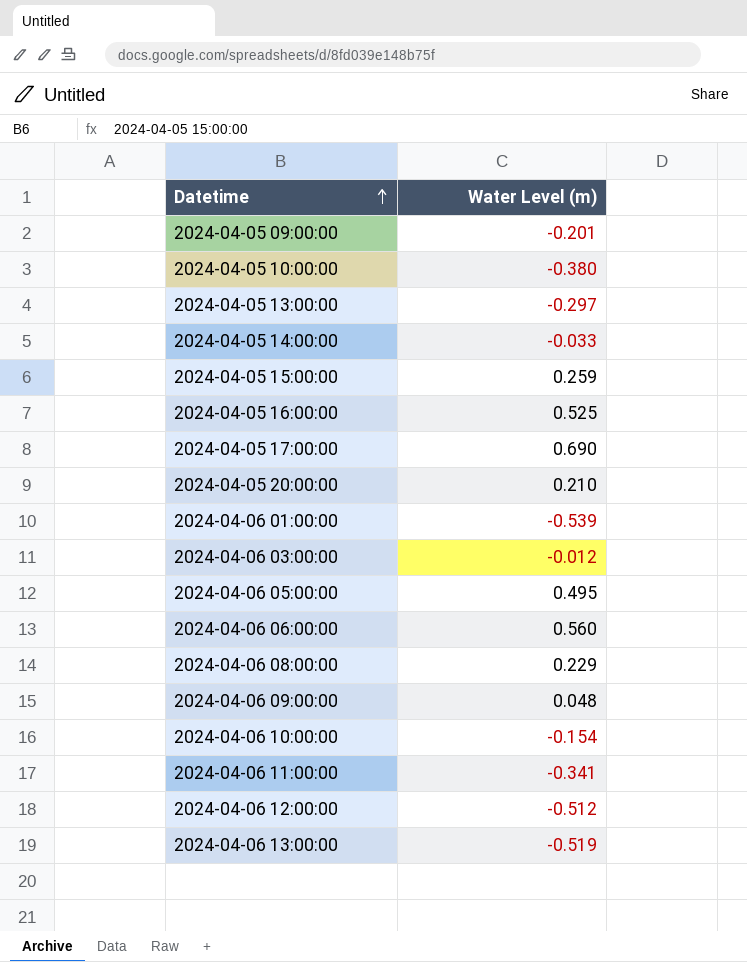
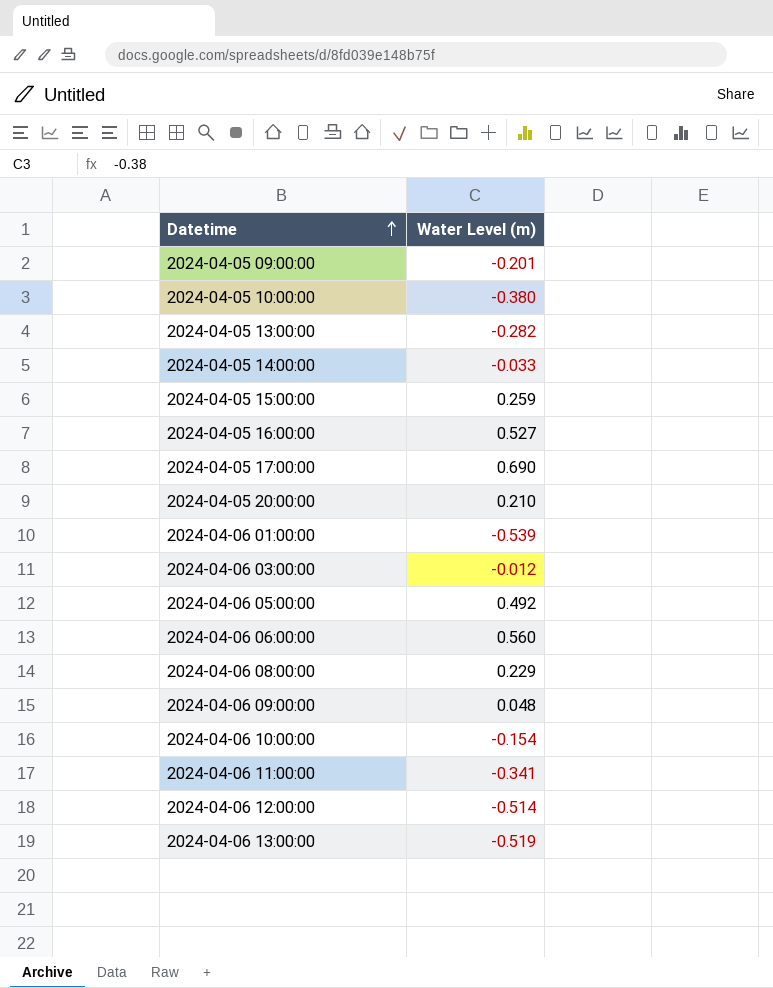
2024-04-05 13:00:00 | Water Level (m): -0.297 -> -0.282
2024-04-05 16:00:00 | Water Level (m): 0.525 -> 0.527
2024-04-06 05:00:00 | Water Level (m): 0.495 -> 0.492
2024-04-06 12:00:00 | Water Level (m): -0.512 -> -0.514

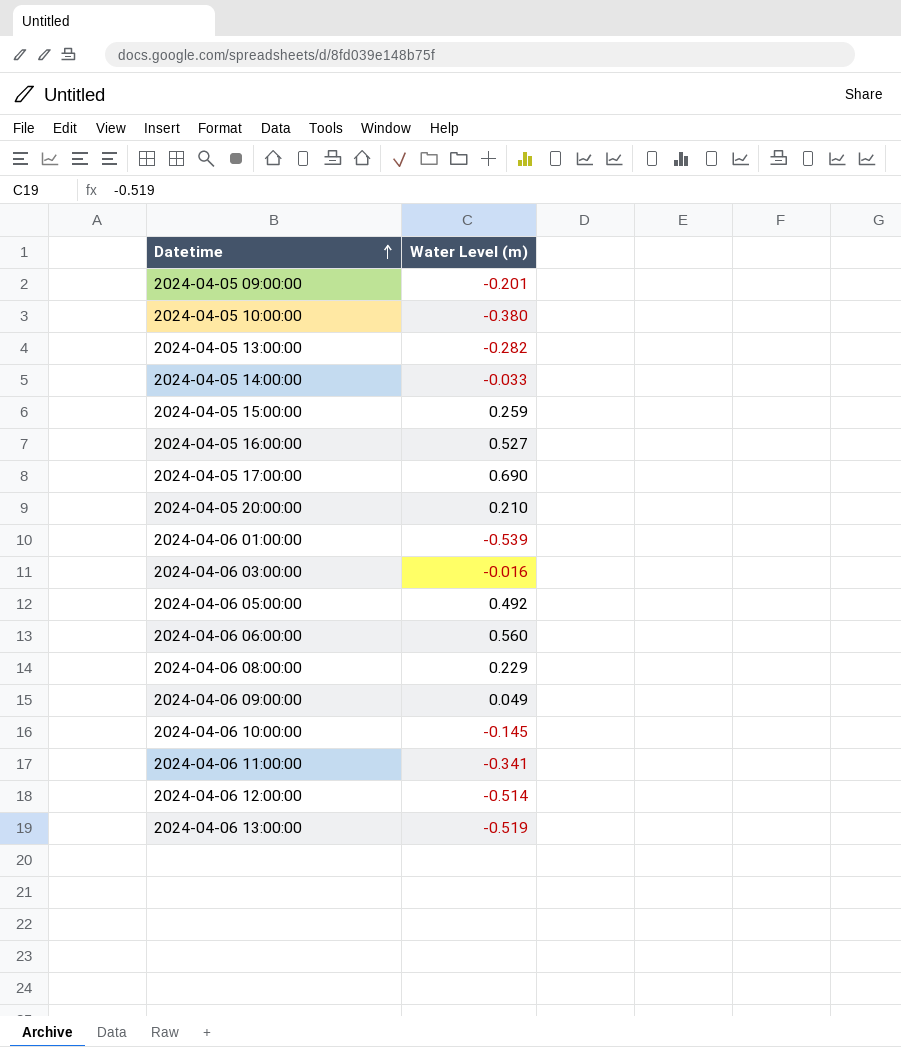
2024-04-06 03:00:00 | Water Level (m): -0.012 -> -0.016
2024-04-06 09:00:00 | Water Level (m): 0.048 -> 0.049
2024-04-06 10:00:00 | Water Level (m): -0.154 -> -0.145

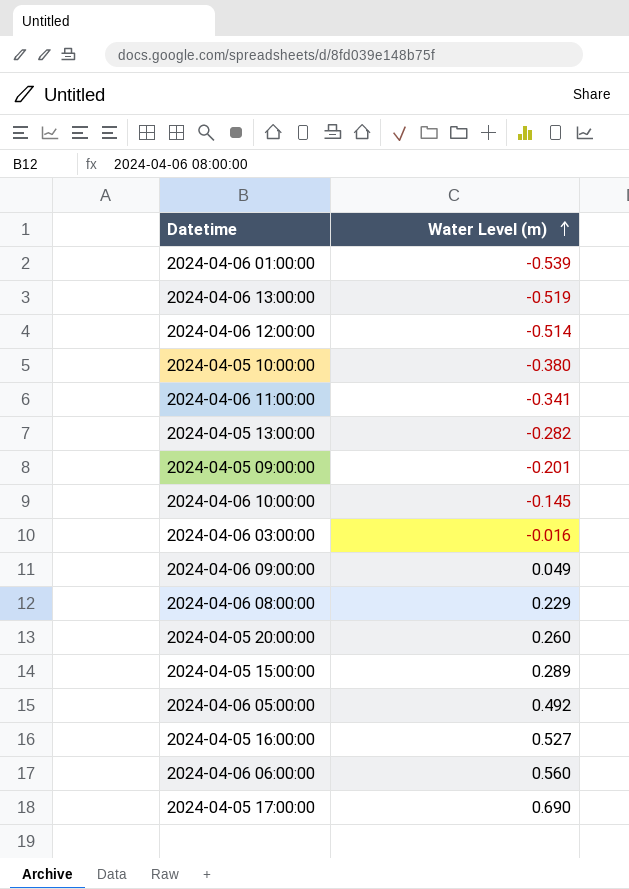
row order: Datetime ascending -> Water Level (m) ascending
row 2024-04-05 14:00:00: -0.033 -> none
2024-04-05 20:00:00 | Water Level (m): 0.210 -> 0.260
2024-04-05 15:00:00 | Water Level (m): 0.259 -> 0.289

